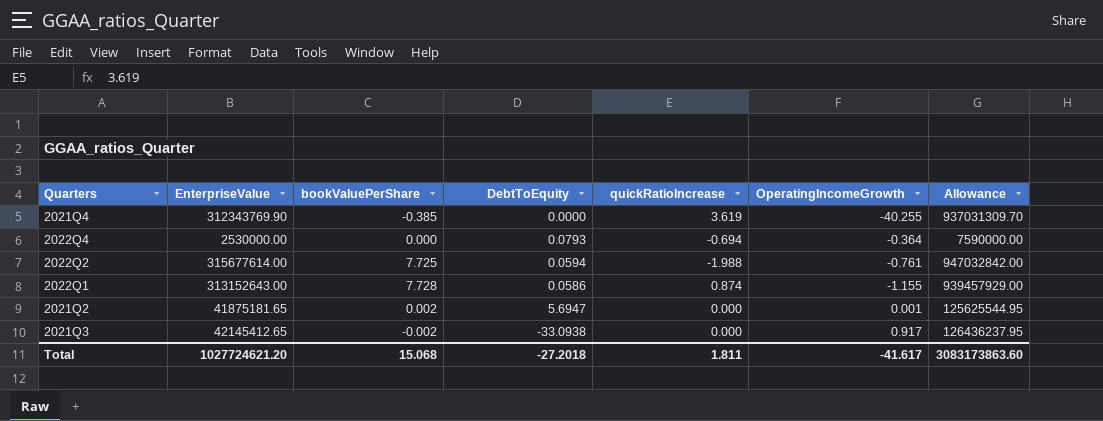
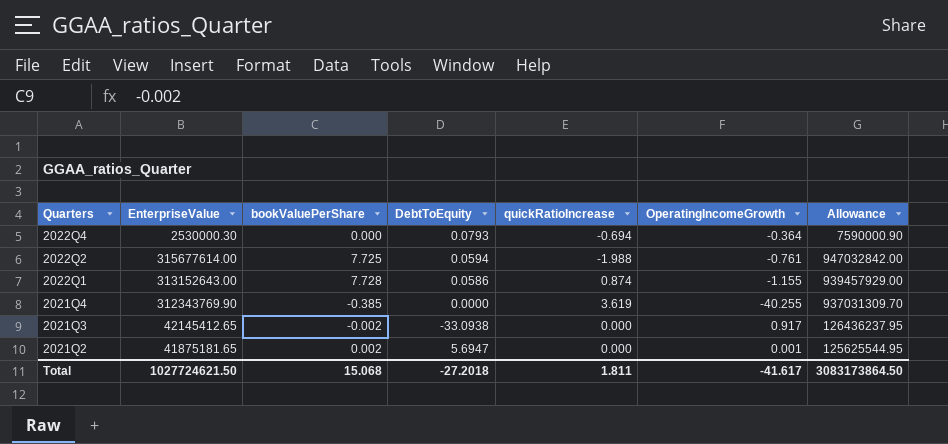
row order: none -> Quarters descending
2022Q4 | EnterpriseValue: 2530000.00 -> 2530000.30
2022Q4 | Allowance: 7590000.00 -> 7590000.90
Total | EnterpriseValue: 1027724621.20 -> 1027724621.50
Total | Allowance: 3083173863.60 -> 3083173864.50

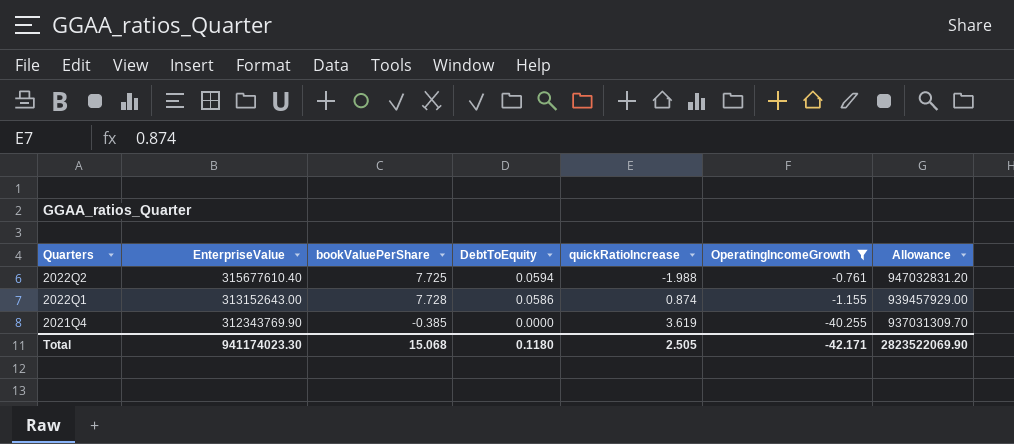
filter: none -> OperatingIncomeGrowth <= -0.761
2022Q2 | EnterpriseValue: 315677614.00 -> 315677610.40
2022Q2 | Allowance: 947032842.00 -> 947032831.20
Total | EnterpriseValue: 1027724621.50 -> 941174023.30
Total | DebtToEquity: -27.2018 -> 0.1180
Total | quickRatioIncrease: 1.811 -> 2.505
Total | OperatingIncomeGrowth: -41.617 -> -42.171
Total | Allowance: 3083173864.50 -> 2823522069.90

